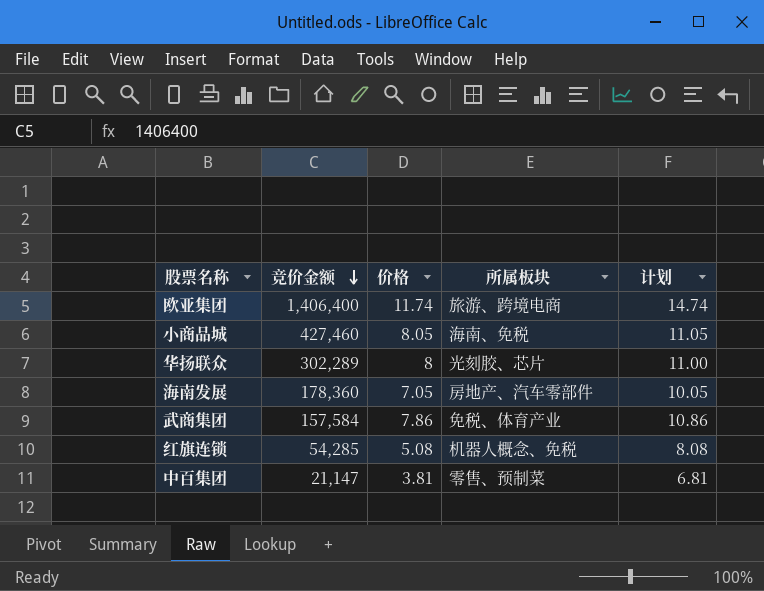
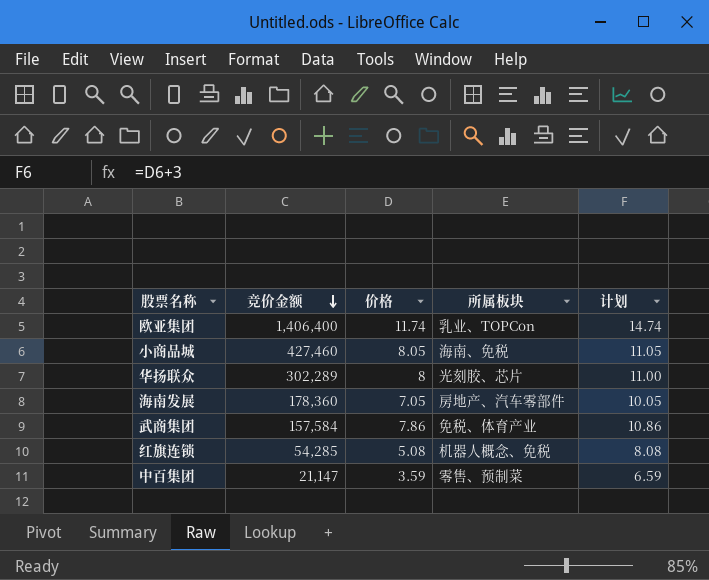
欧亚集团 | 所属板块: 旅游、跨境电商 -> 乳业、TOPCon
中百集团 | 价格: 3.81 -> 3.59
中百集团 | 计划: 6.81 -> 6.59

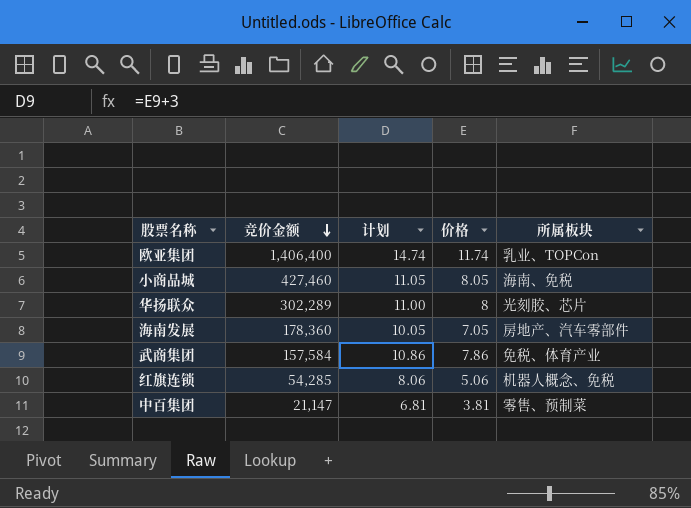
column 计划 | position: 5 -> 3
红旗连锁 | 计划: 8.08 -> 8.06
红旗连锁 | 价格: 5.08 -> 5.06
中百集团 | 计划: 6.59 -> 6.81
中百集团 | 价格: 3.59 -> 3.81

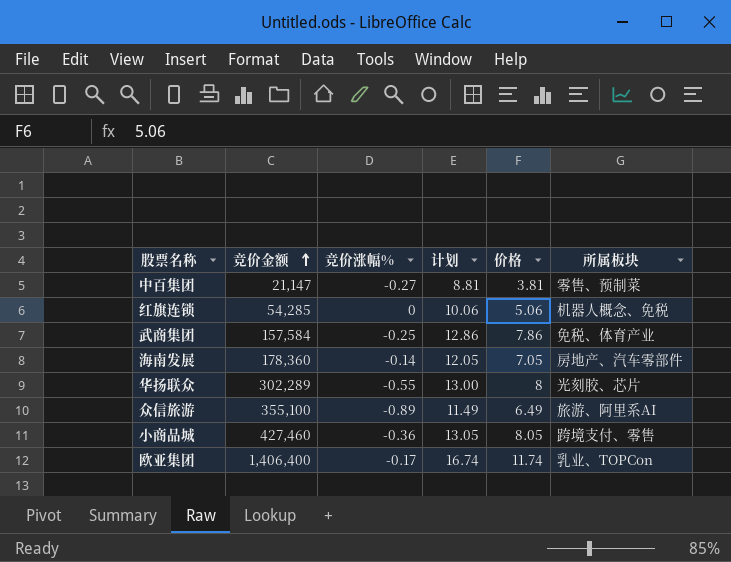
row order: 竞价金额 descending -> 竞价金额 ascending
column 竞价涨幅% | position: none -> 3
column 计划 | formula: [价格] + 3 -> [价格] + 5
row 众信旅游: none -> 355,100 | -0.89 | 11.49 | 6.49 | 旅游、阿里系AI
小商品城 | 所属板块: 海南、免税 -> 跨境支付、零售

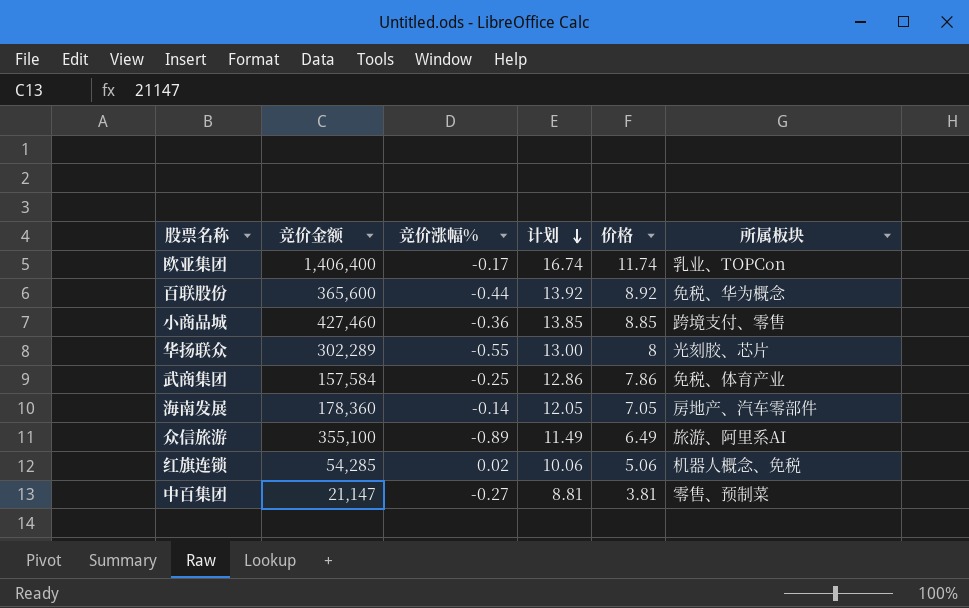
row order: 竞价金额 ascending -> 计划 descending
row 百联股份: none -> 365,600 | -0.44 | 13.92 | 8.92 | 免税、华为概念
小商品城 | 计划: 13.05 -> 13.85
小商品城 | 价格: 8.05 -> 8.85
红旗连锁 | 竞价涨幅%: 0 -> 0.02

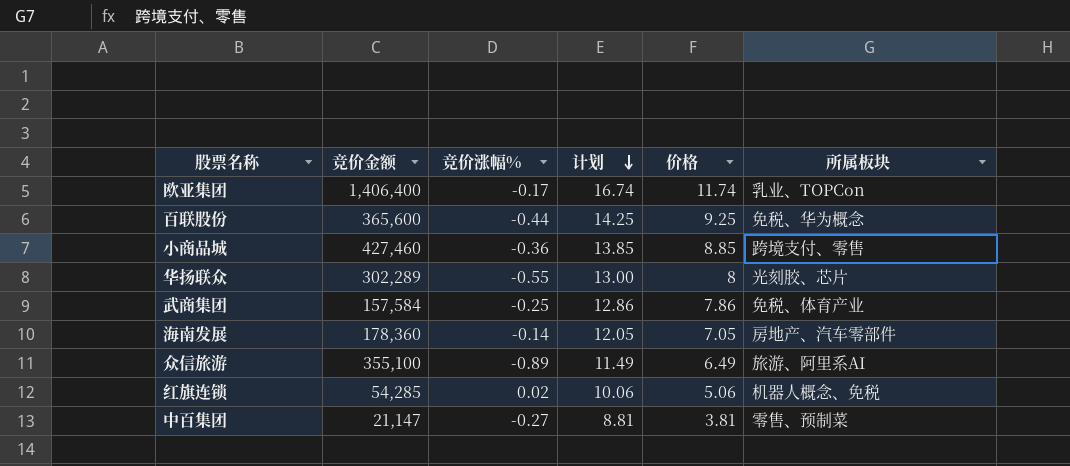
百联股份 | 计划: 13.92 -> 14.25
百联股份 | 价格: 8.92 -> 9.25

